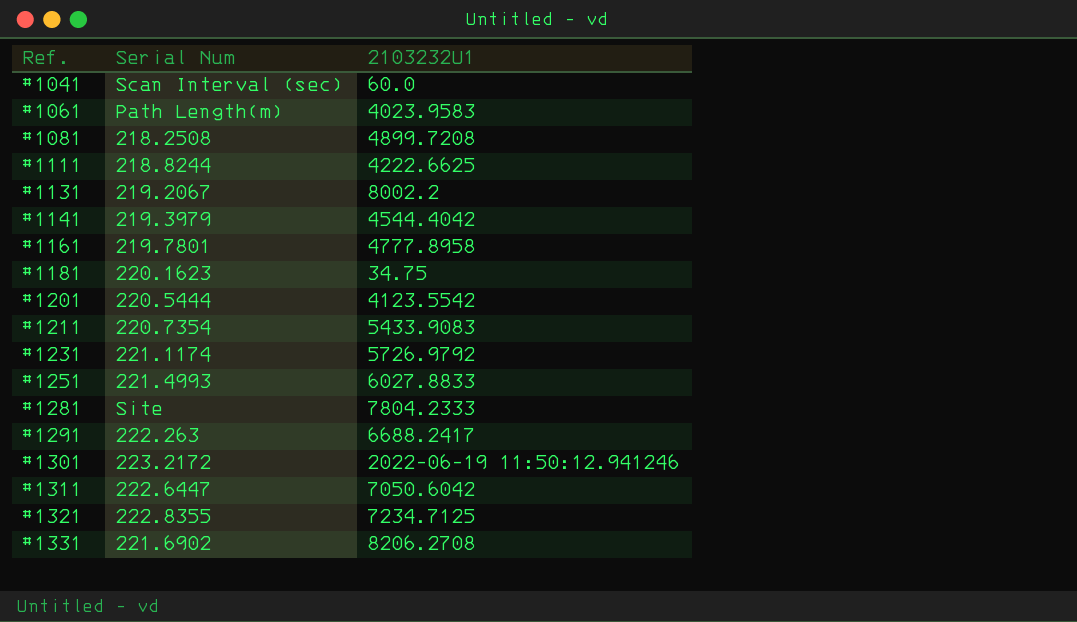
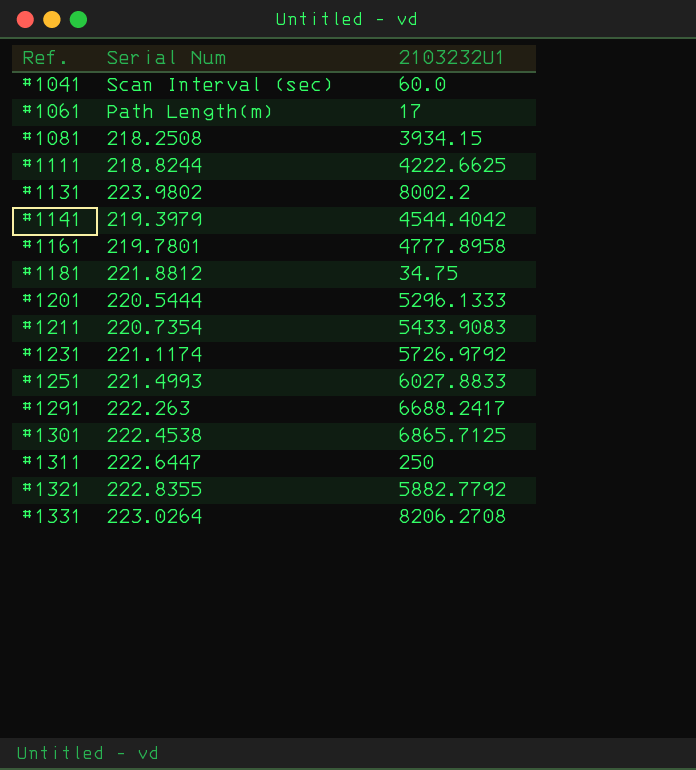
row #1281: Site | 7804.2333 -> none
#1061 | 2103232U1: 4023.9583 -> 17
#1081 | 2103232U1: 4899.7208 -> 3934.15
#1131 | Serial Num: 219.2067 -> 223.9802
#1181 | Serial Num: 220.1623 -> 221.8812
#1201 | 2103232U1: 4123.5542 -> 5296.1333
#1301 | Serial Num: 223.2172 -> 222.4538
#1301 | 2103232U1: 2022-06-19 11:50:12.941246 -> 6865.7125
#1311 | 2103232U1: 7050.6042 -> 250
#1321 | 2103232U1: 7234.7125 -> 5882.7792
#1331 | Serial Num: 221.6902 -> 223.0264

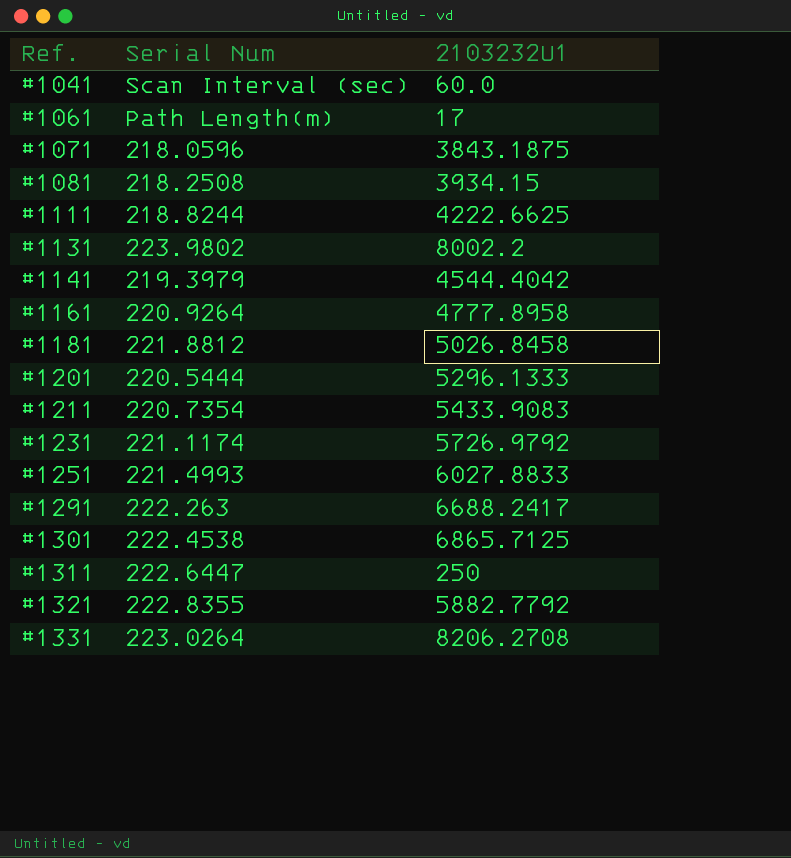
row #1071: none -> 218.0596 | 3843.1875
#1161 | Serial Num: 219.7801 -> 220.9264
#1181 | 2103232U1: 34.75 -> 5026.8458

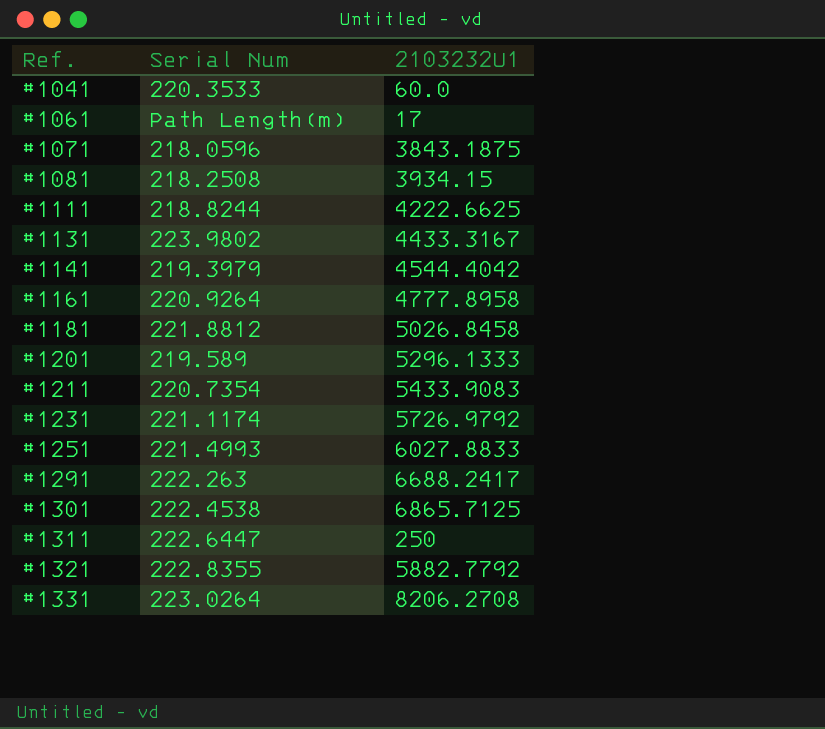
#1041 | Serial Num: Scan Interval (sec) -> 220.3533
#1131 | 2103232U1: 8002.2 -> 4433.3167
#1201 | Serial Num: 220.5444 -> 219.589

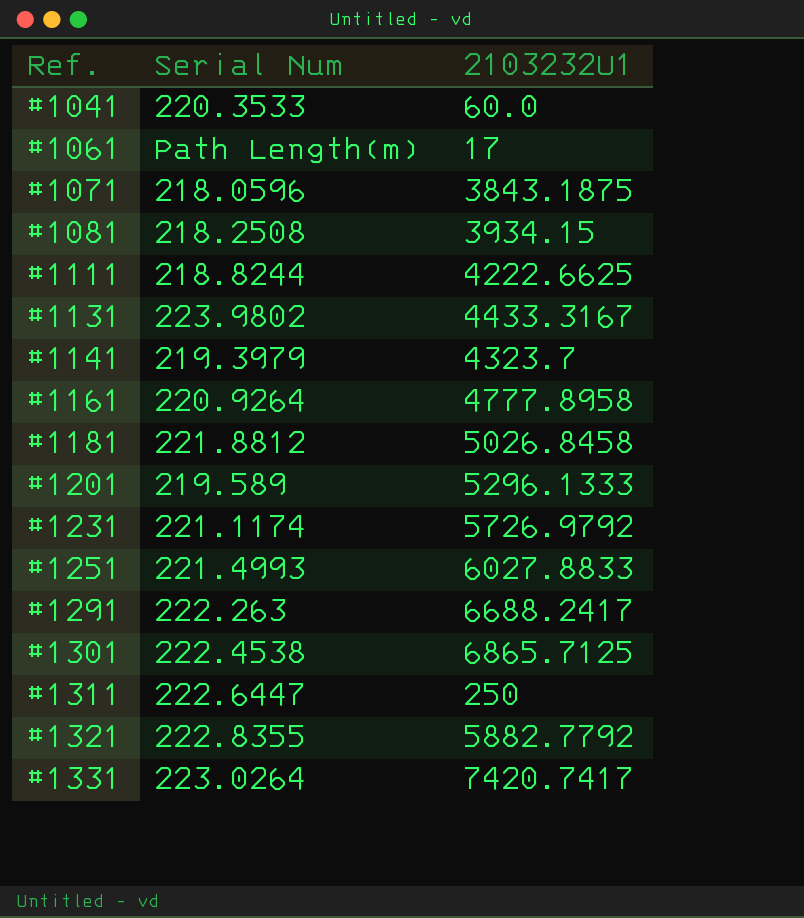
row #1211: 220.7354 | 5433.9083 -> none
#1141 | 2103232U1: 4544.4042 -> 4323.7
#1331 | 2103232U1: 8206.2708 -> 7420.7417

